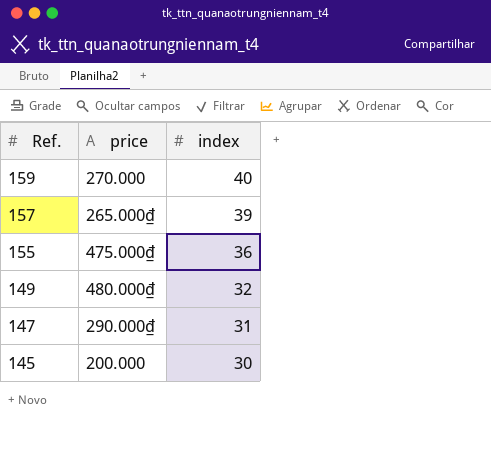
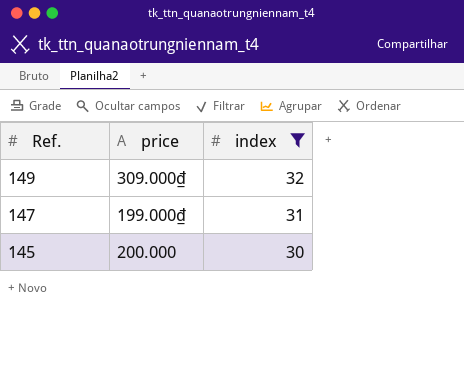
filter: none -> index <= 32
149 | price: 480.000₫ -> 309.000₫
147 | price: 290.000₫ -> 199.000₫

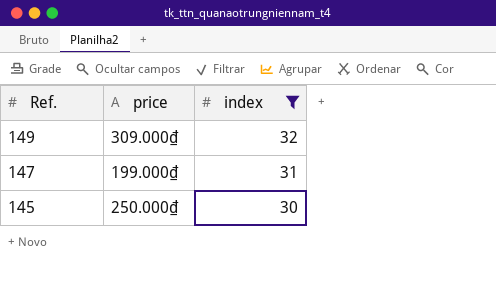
145 | price: 200.000 -> 250.000₫

